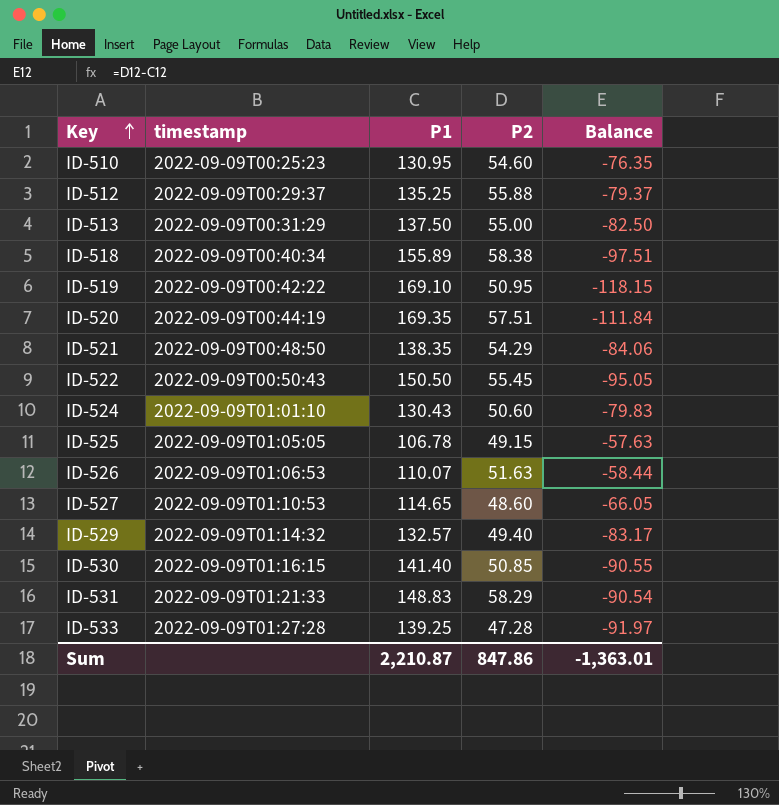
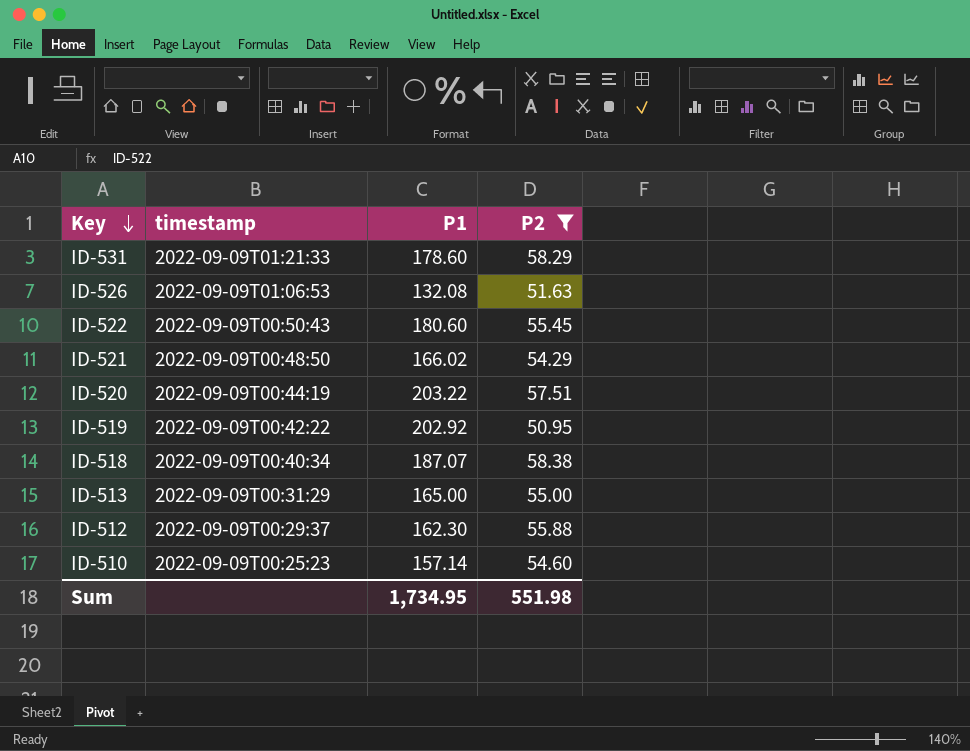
filter: none -> P2 >= 50.95
row order: Key ascending -> Key descending
column Balance | formula: [P2] - [P1] -> none
ID-531 | P1: 148.83 -> 178.60
ID-526 | P1: 110.07 -> 132.08
ID-522 | P1: 150.50 -> 180.60
ID-521 | P1: 138.35 -> 166.02
ID-520 | P1: 169.35 -> 203.22
ID-519 | P1: 169.10 -> 202.92
ID-518 | P1: 155.89 -> 187.07
ID-513 | P1: 137.50 -> 165.00
ID-512 | P1: 135.25 -> 162.30
ID-510 | P1: 130.95 -> 157.14
Sum | P1: 2,210.87 -> 1,734.95
Sum | P2: 847.86 -> 551.98

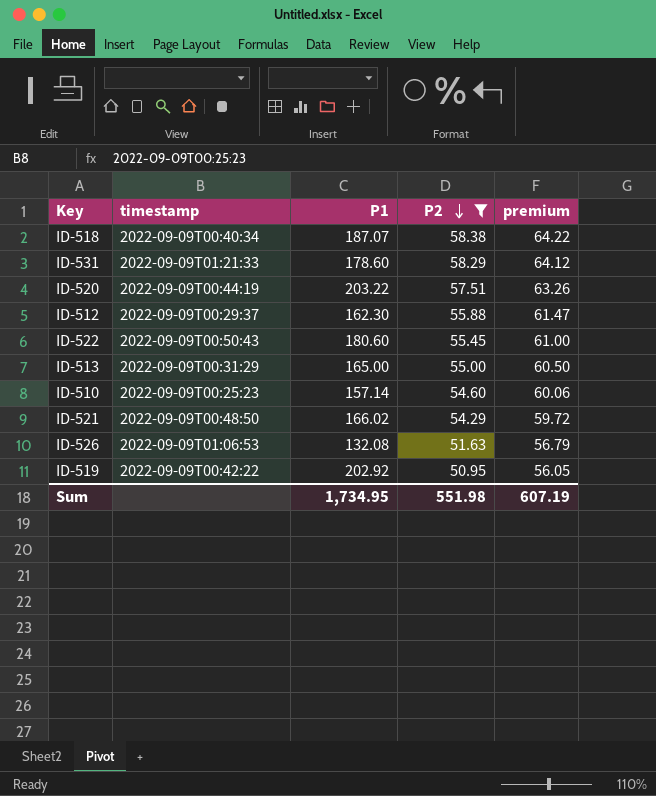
row order: Key descending -> P2 descending
column premium | formula: none -> [P2] * 1.1

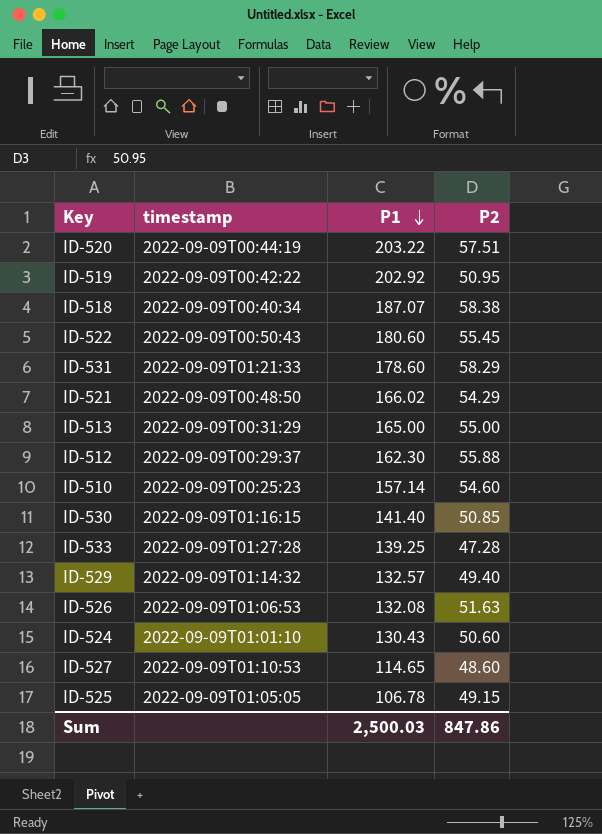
filter: P2 >= 50.95 -> none
row order: P2 descending -> P1 descending
column premium | formula: [P2] * 1.1 -> none
Sum | P1: 1,734.95 -> 2,500.03
Sum | P2: 551.98 -> 847.86

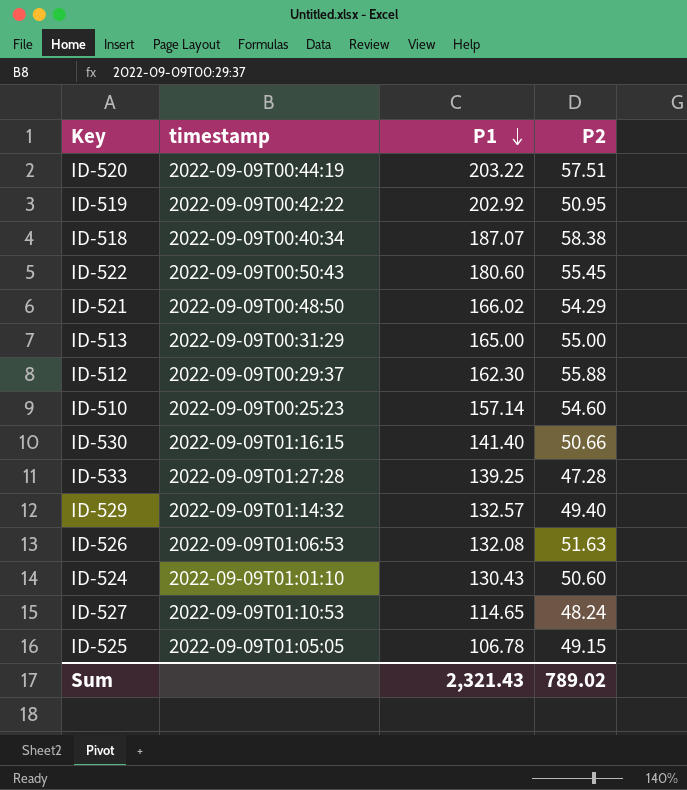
row ID-531: 2022-09-09T01:21:33 | 178.60 | 58.29 -> none
ID-530 | P2: 50.85 -> 50.66
ID-527 | P2: 48.60 -> 48.24
Sum | P1: 2,500.03 -> 2,321.43
Sum | P2: 847.86 -> 789.02

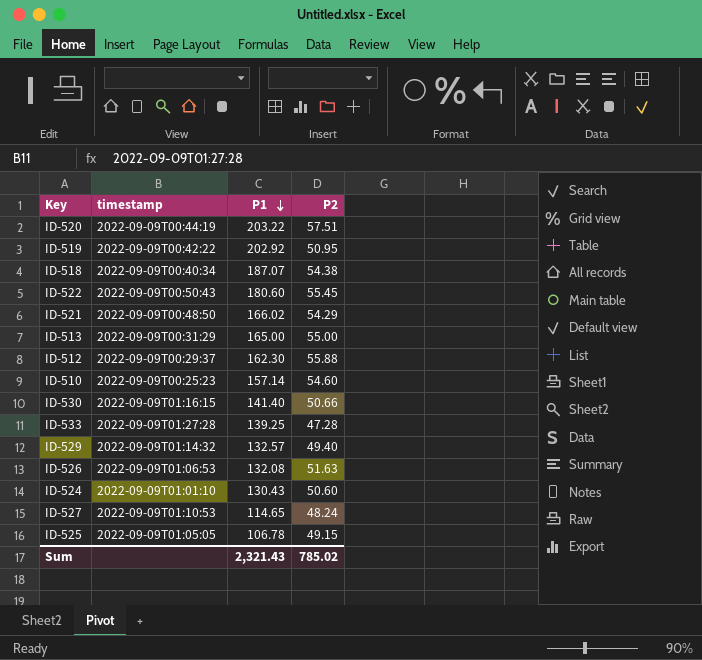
ID-518 | P2: 58.38 -> 54.38
Sum | P2: 789.02 -> 785.02

